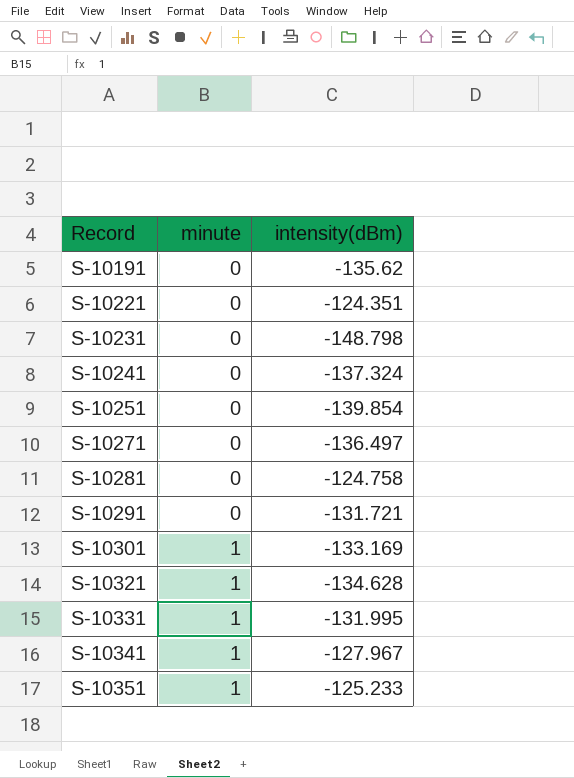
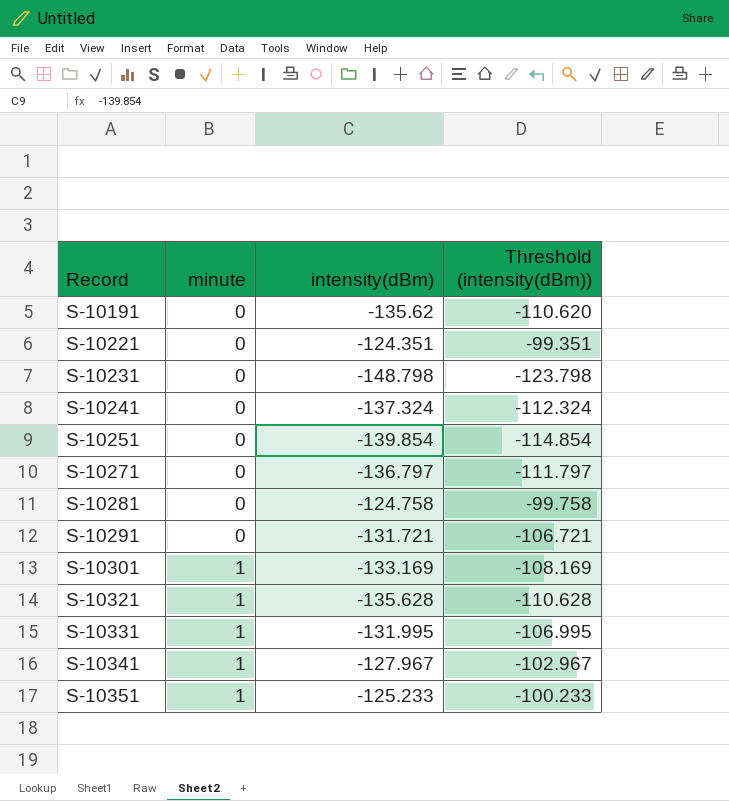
column Threshold (intensity(dBm)) | formula: none -> [intensity(dBm)] + 25
S-10271 | intensity(dBm): -136.497 -> -136.797
S-10321 | intensity(dBm): -134.628 -> -135.628

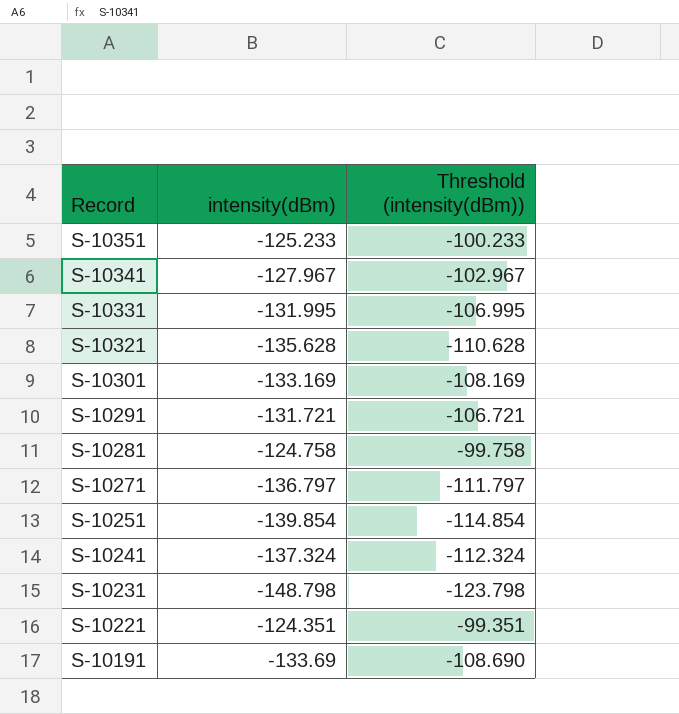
row order: Record ascending -> Record descending
column minute | position: 2 -> none
S-10191 | intensity(dBm): -135.62 -> -133.69
S-10191 | Threshold (intensity(dBm)): -110.620 -> -108.690

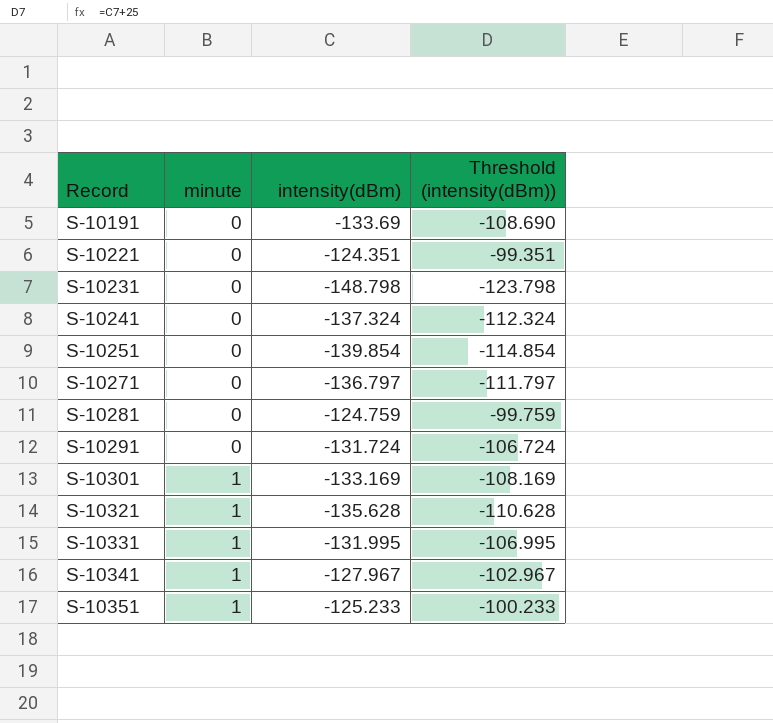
row order: Record descending -> Record ascending
column minute | position: none -> 2
S-10281 | intensity(dBm): -124.758 -> -124.759
S-10281 | Threshold (intensity(dBm)): -99.758 -> -99.759
S-10291 | intensity(dBm): -131.721 -> -131.724
S-10291 | Threshold (intensity(dBm)): -106.721 -> -106.724

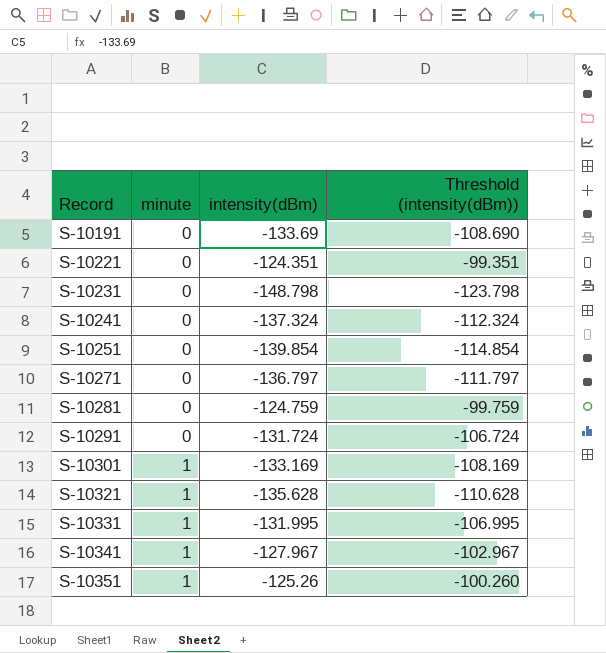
S-10351 | intensity(dBm): -125.233 -> -125.26
S-10351 | Threshold (intensity(dBm)): -100.233 -> -100.260

